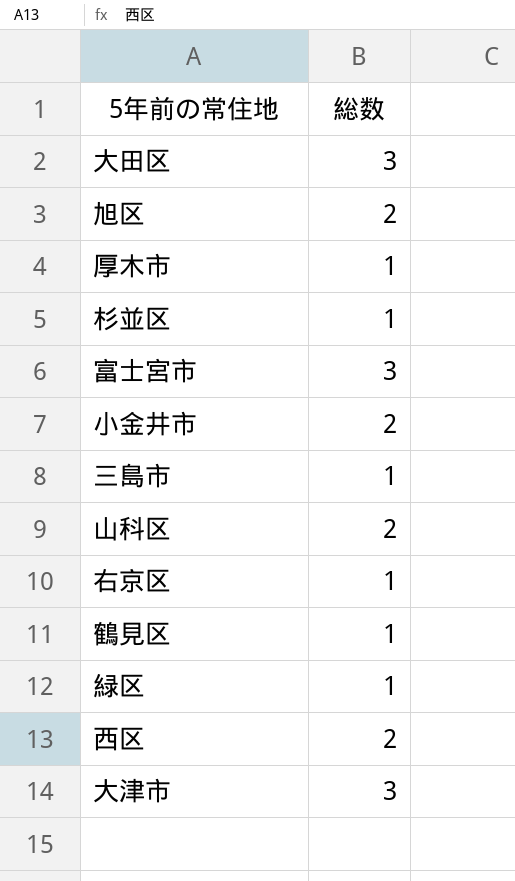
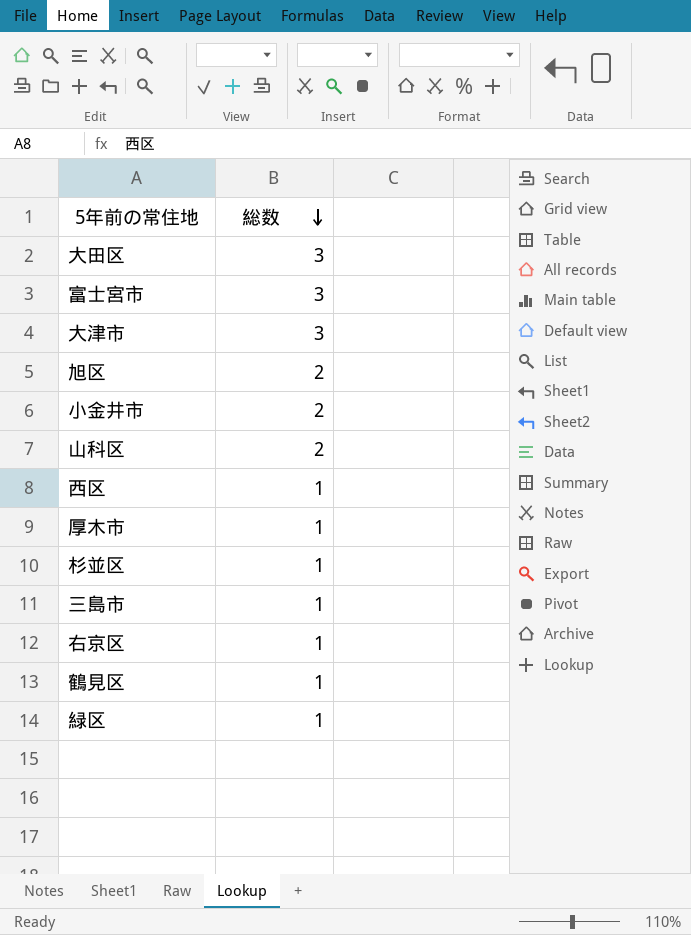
row order: none -> 総数 descending
西区 | 総数: 2 -> 1

